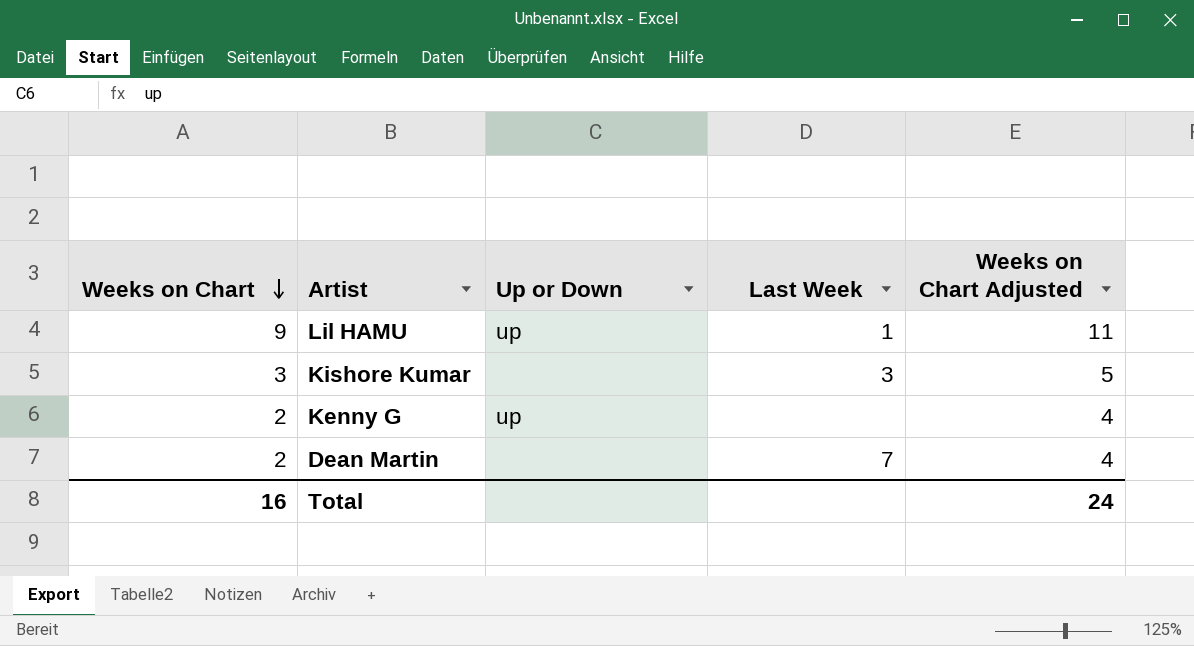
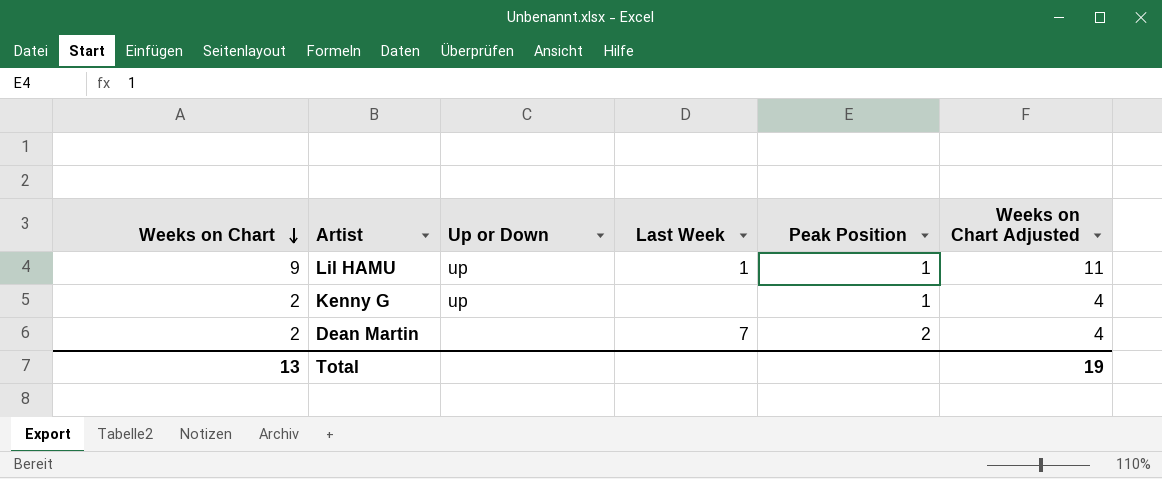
column Peak Position | position: none -> 5
row Kishore Kumar: 3 | none | 3 | 5 -> none
Total | Weeks on Chart: 16 -> 13
Total | Weeks on Chart Adjusted: 24 -> 19

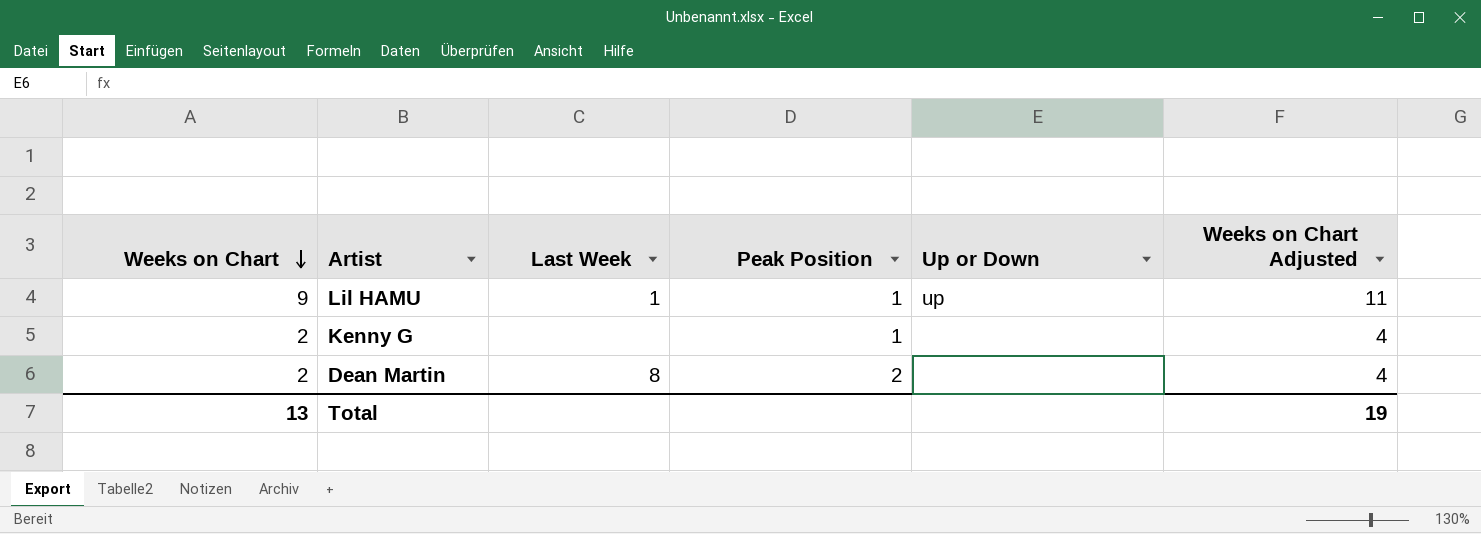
column Up or Down | position: 3 -> 5
Kenny G | Up or Down: up -> none
Dean Martin | Last Week: 7 -> 8

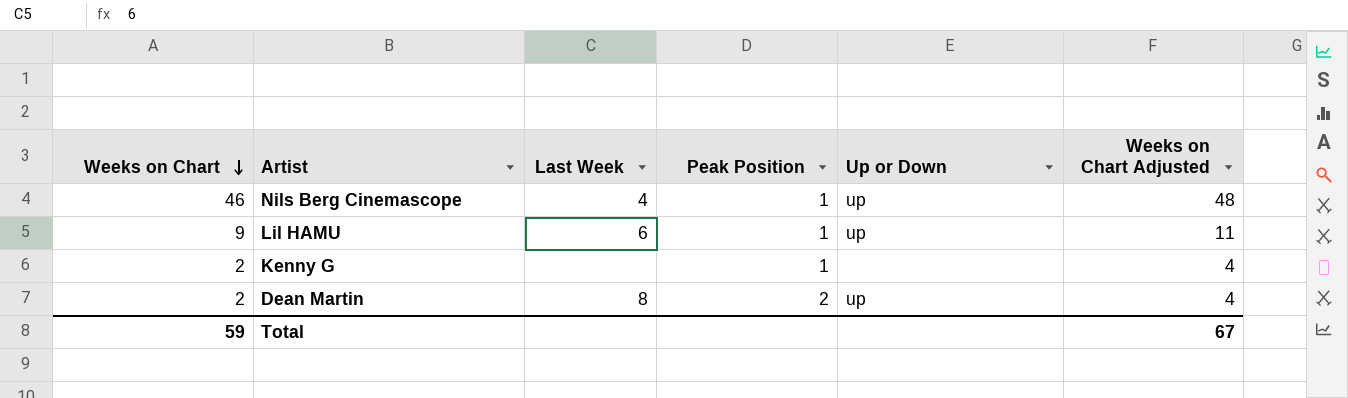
row Nils Berg Cinemascope: none -> 46 | 4 | 1 | up | 48
Lil HAMU | Last Week: 1 -> 6
Dean Martin | Up or Down: none -> up
Total | Weeks on Chart: 13 -> 59
Total | Weeks on Chart Adjusted: 19 -> 67

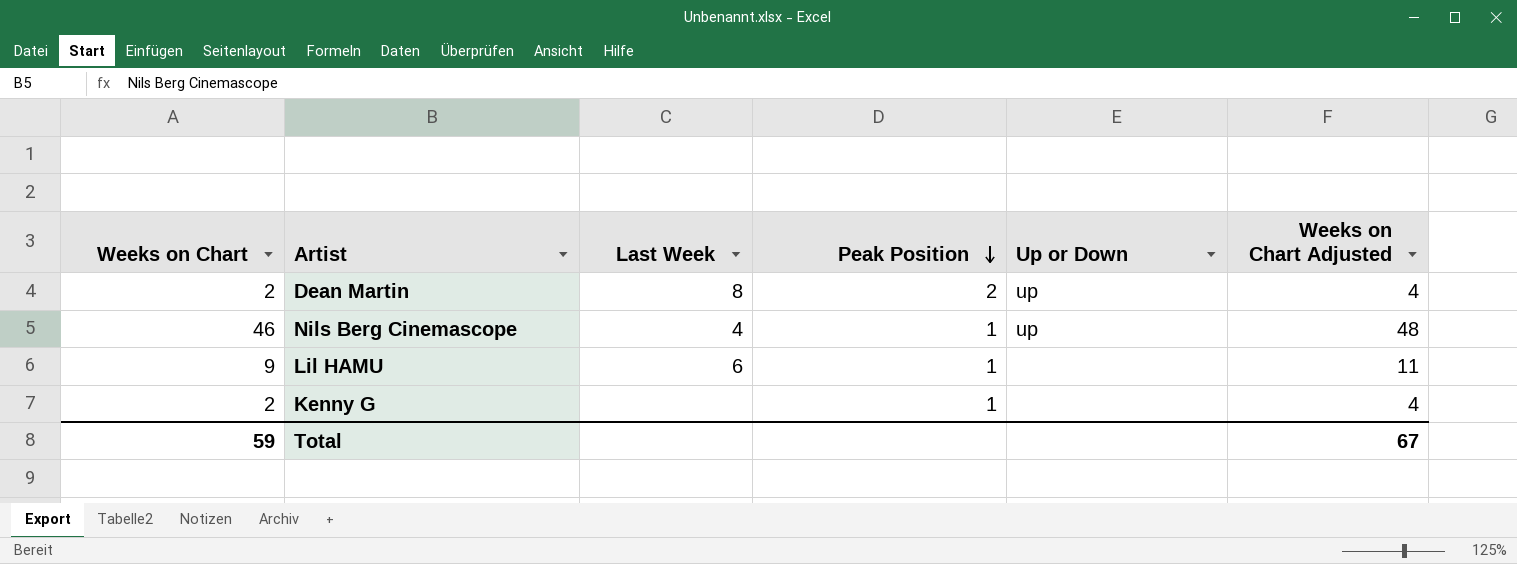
row order: Weeks on Chart descending -> Peak Position descending
Lil HAMU | Up or Down: up -> none

